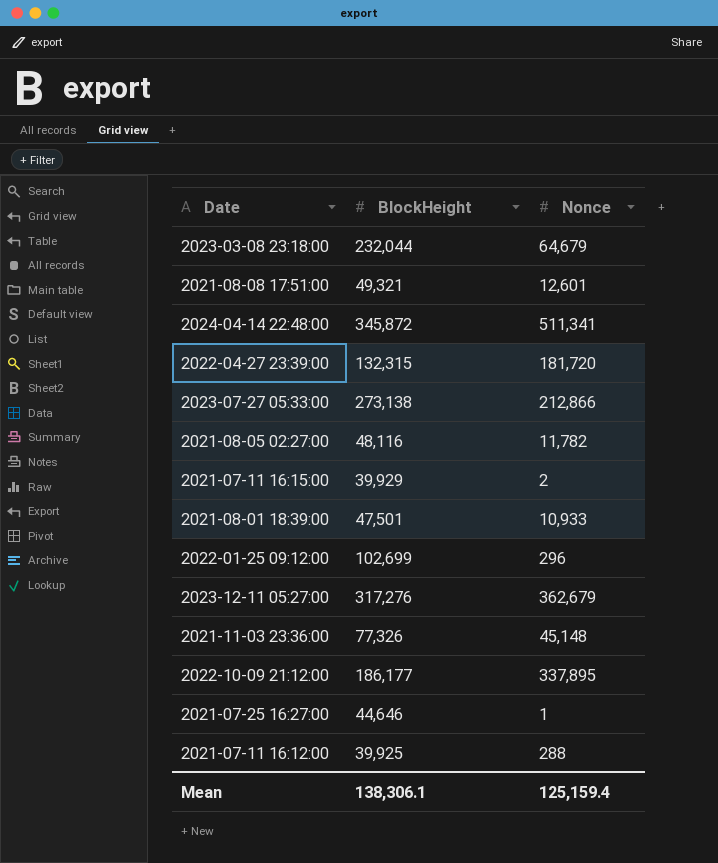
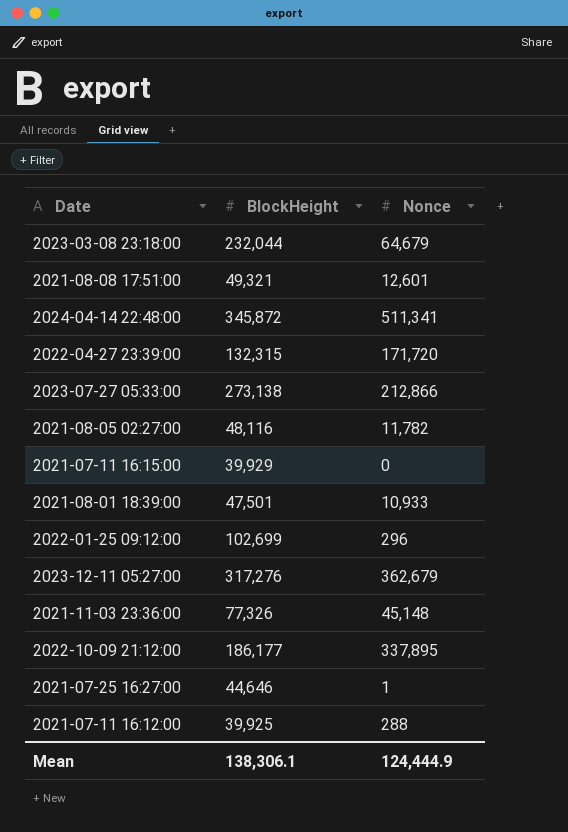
2022-04-27 23:39:00 | Nonce: 181,720 -> 171,720
2021-07-11 16:15:00 | Nonce: 2 -> 0
Mean | Nonce: 125,159.4 -> 124,444.9

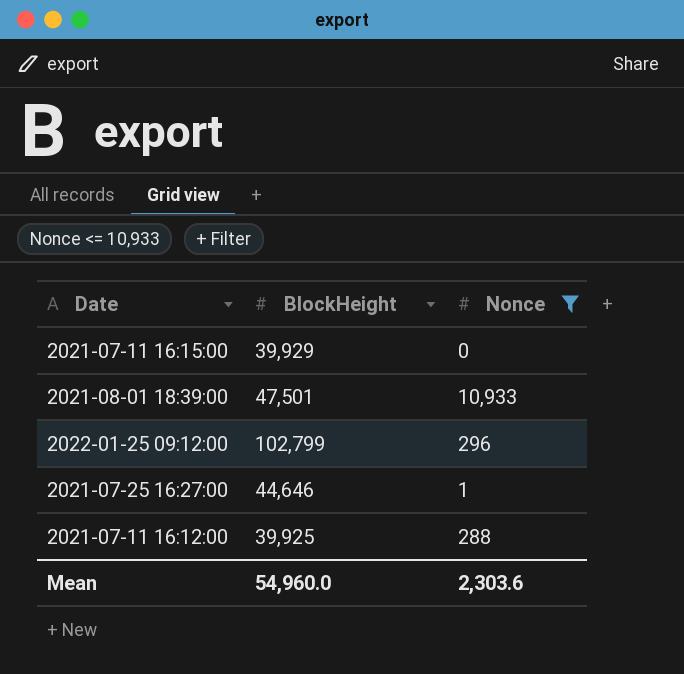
filter: none -> Nonce <= 10,933
2022-01-25 09:12:00 | BlockHeight: 102,699 -> 102,799
Mean | BlockHeight: 138,306.1 -> 54,960.0
Mean | Nonce: 124,444.9 -> 2,303.6

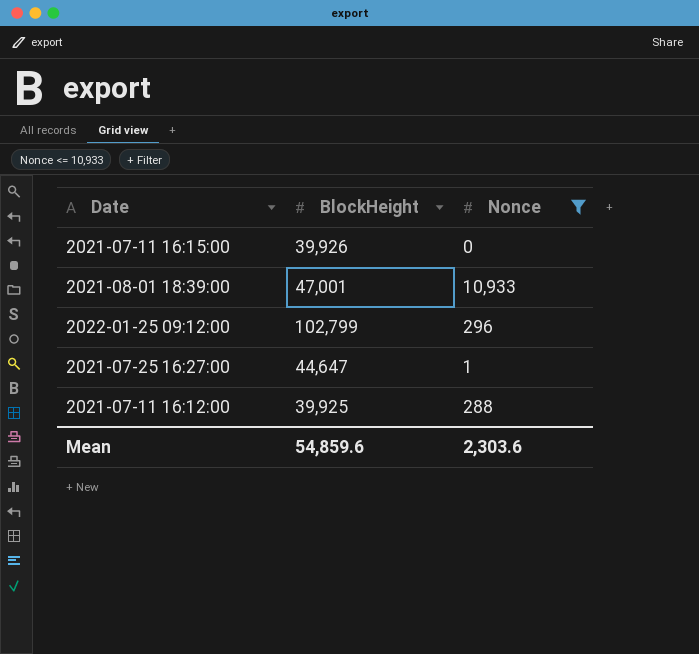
2021-07-11 16:15:00 | BlockHeight: 39,929 -> 39,926
2021-08-01 18:39:00 | BlockHeight: 47,501 -> 47,001
2021-07-25 16:27:00 | BlockHeight: 44,646 -> 44,647
Mean | BlockHeight: 54,960.0 -> 54,859.6

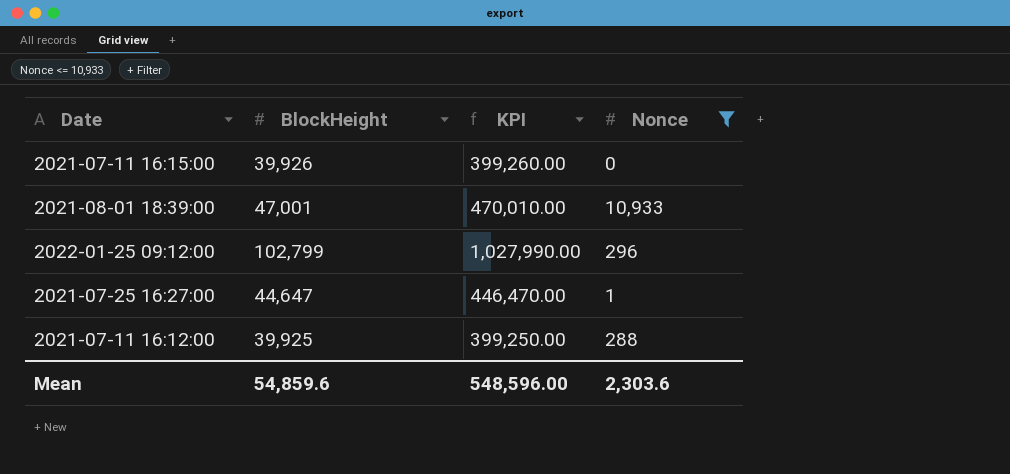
column KPI | formula: none -> [BlockHeight] * 10

